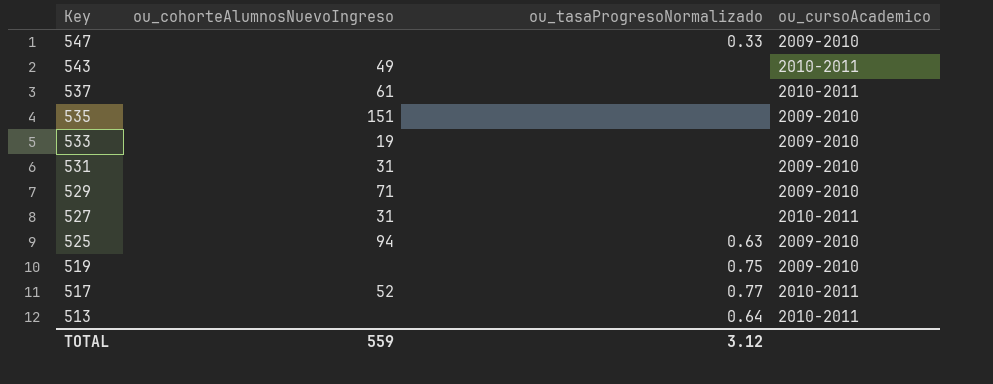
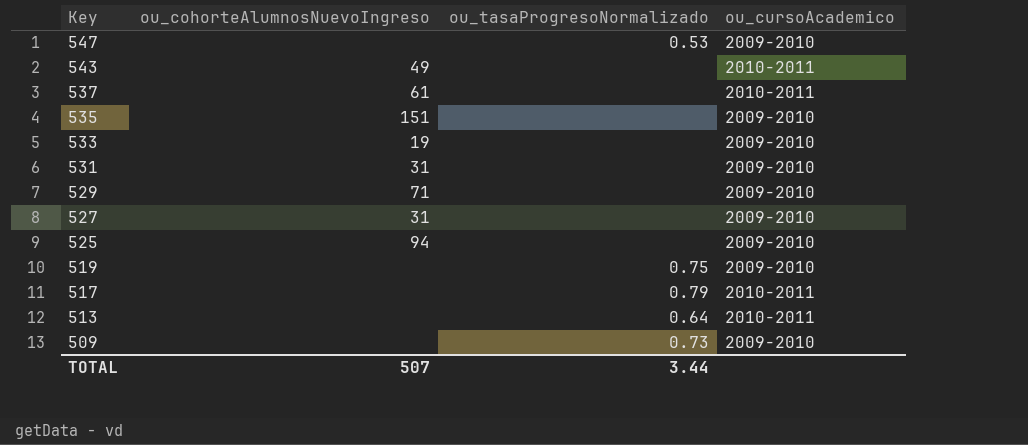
547 | ou_tasaProgresoNormalizado: 0.33 -> 0.53
527 | ou_cursoAcademico: 2010-2011 -> 2009-2010
525 | ou_tasaProgresoNormalizado: 0.63 -> none
517 | ou_cohorteAlumnosNuevoIngreso: 52 -> none
517 | ou_tasaProgresoNormalizado: 0.77 -> 0.79
row 509: none -> none | 0.73 | 2009-2010
TOTAL | ou_cohorteAlumnosNuevoIngreso: 559 -> 507
TOTAL | ou_tasaProgresoNormalizado: 3.12 -> 3.44

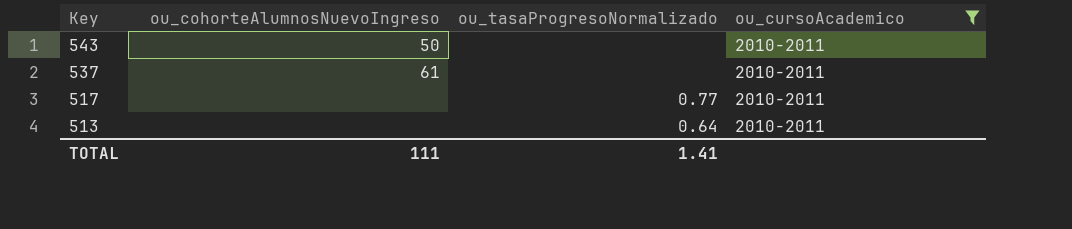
filter: none -> ou_cursoAcademico = 2010-2011
543 | ou_cohorteAlumnosNuevoIngreso: 49 -> 50
517 | ou_tasaProgresoNormalizado: 0.79 -> 0.77
TOTAL | ou_cohorteAlumnosNuevoIngreso: 507 -> 111
TOTAL | ou_tasaProgresoNormalizado: 3.44 -> 1.41

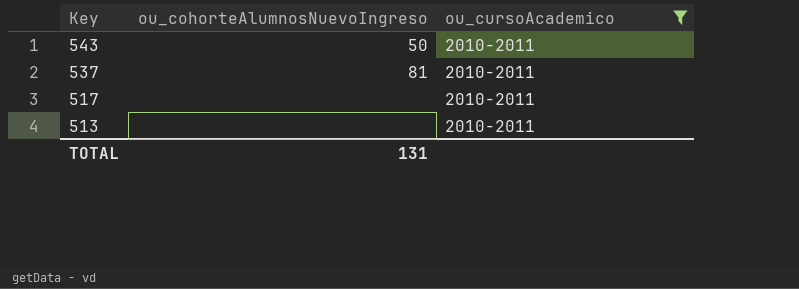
column ou_tasaProgresoNormalizado | position: 3 -> none
537 | ou_cohorteAlumnosNuevoIngreso: 61 -> 81
TOTAL | ou_cohorteAlumnosNuevoIngreso: 111 -> 131

